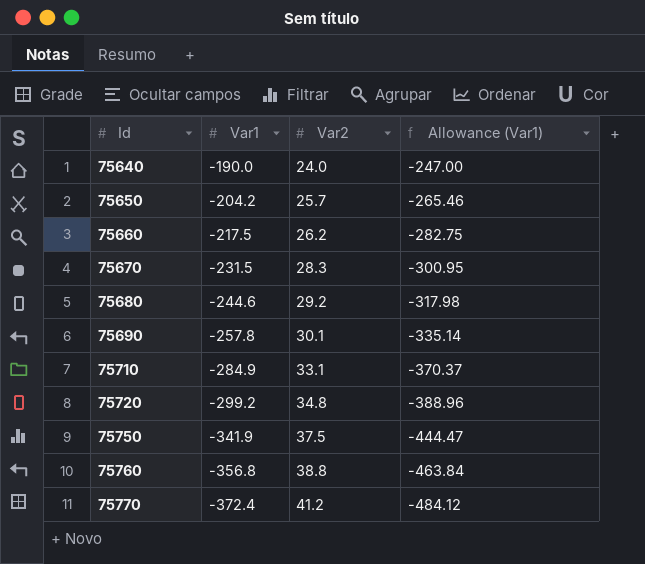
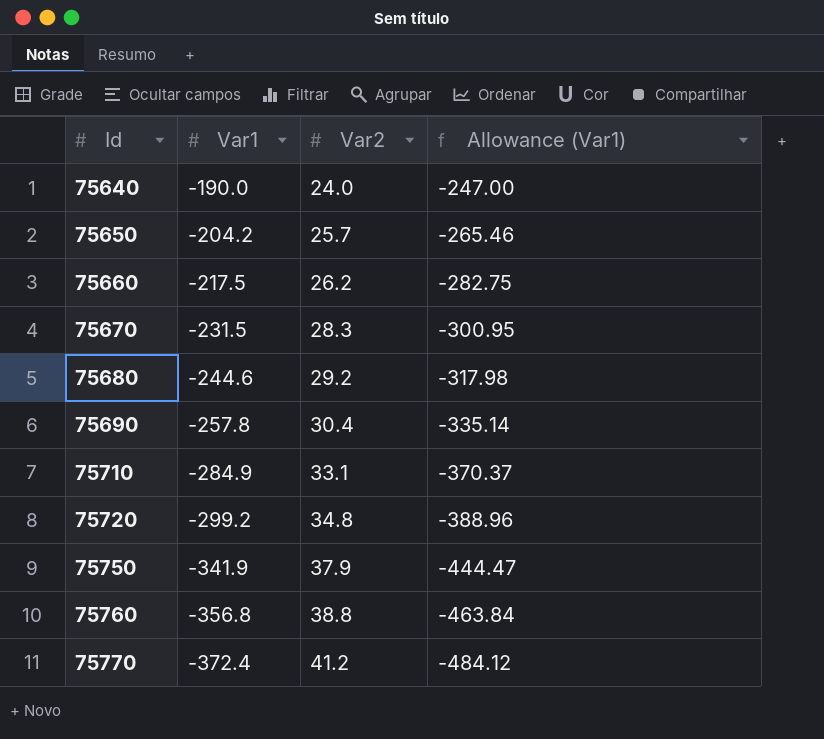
75690 | Var2: 30.1 -> 30.4
75750 | Var2: 37.5 -> 37.9

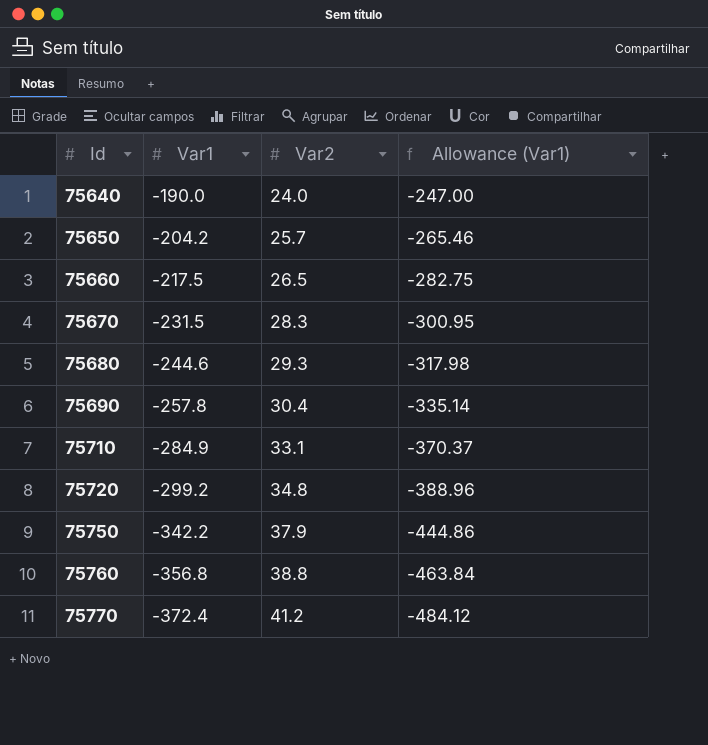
75660 | Var2: 26.2 -> 26.5
75680 | Var2: 29.2 -> 29.3
75750 | Var1: -341.9 -> -342.2
75750 | Allowance (Var1): -444.47 -> -444.86

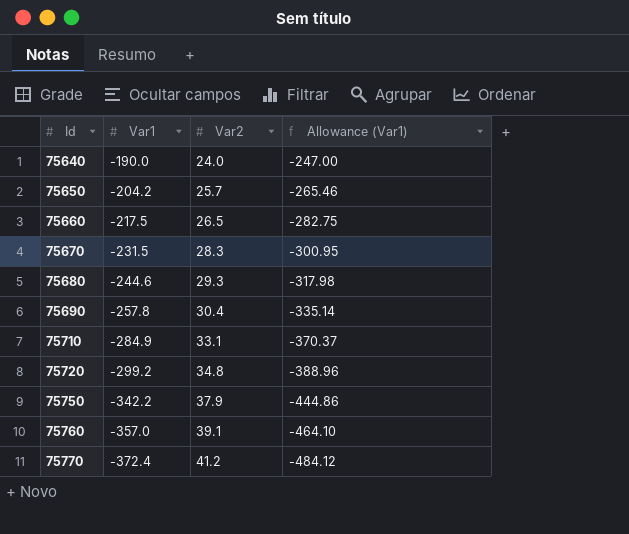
75760 | Var1: -356.8 -> -357.0
75760 | Var2: 38.8 -> 39.1
75760 | Allowance (Var1): -463.84 -> -464.10

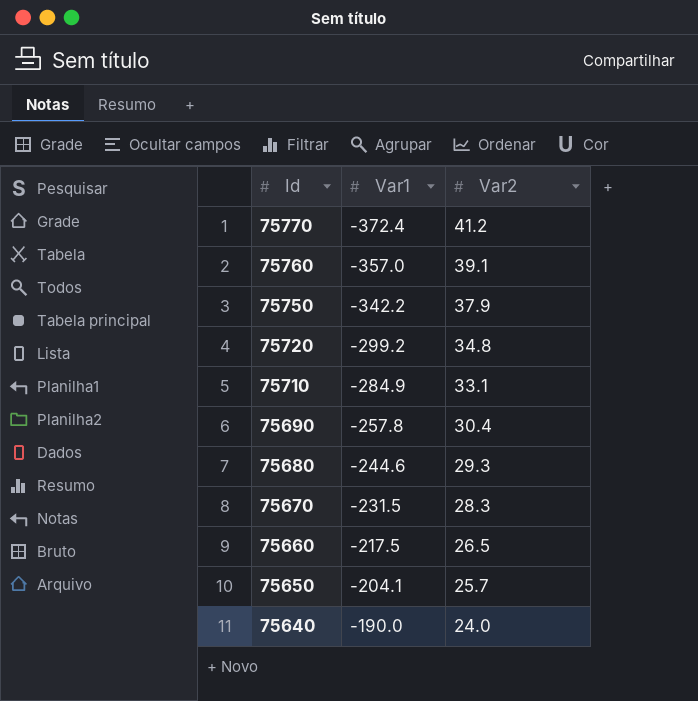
row order: Id ascending -> Id descending
column Allowance (Var1) | formula: [Var1] * 1.3 -> none
75650 | Var1: -204.2 -> -204.1

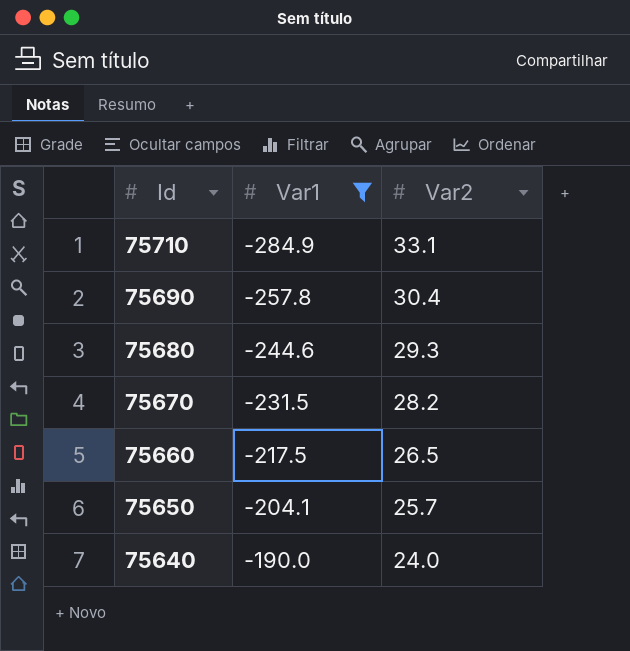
filter: none -> Var1 >= -284.9
75670 | Var2: 28.3 -> 28.2

